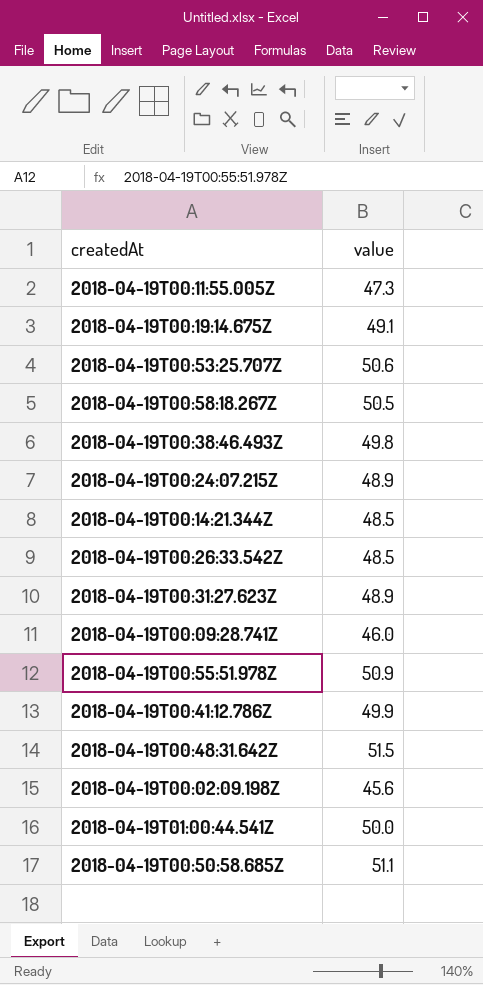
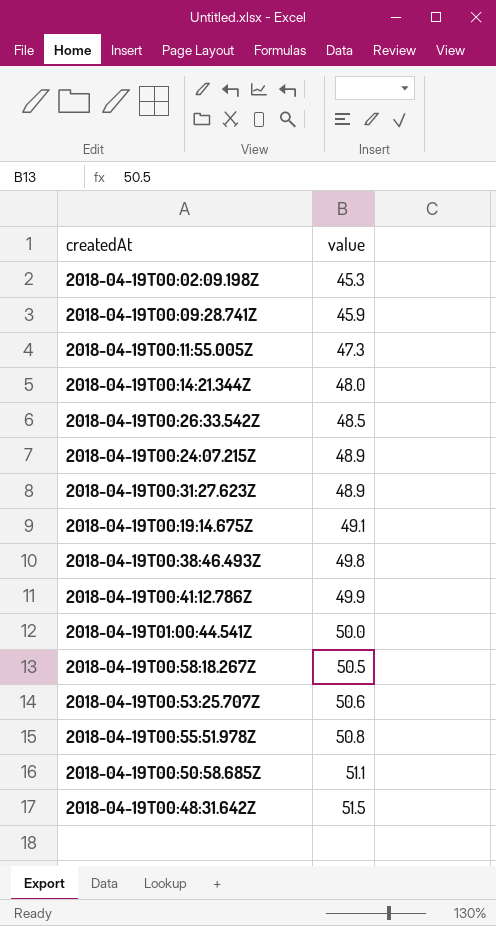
row order: none -> value ascending
2018-04-19T00:02:09.198Z | value: 45.6 -> 45.3
2018-04-19T00:09:28.741Z | value: 46.0 -> 45.9
2018-04-19T00:14:21.344Z | value: 48.5 -> 48.0
2018-04-19T00:55:51.978Z | value: 50.9 -> 50.8

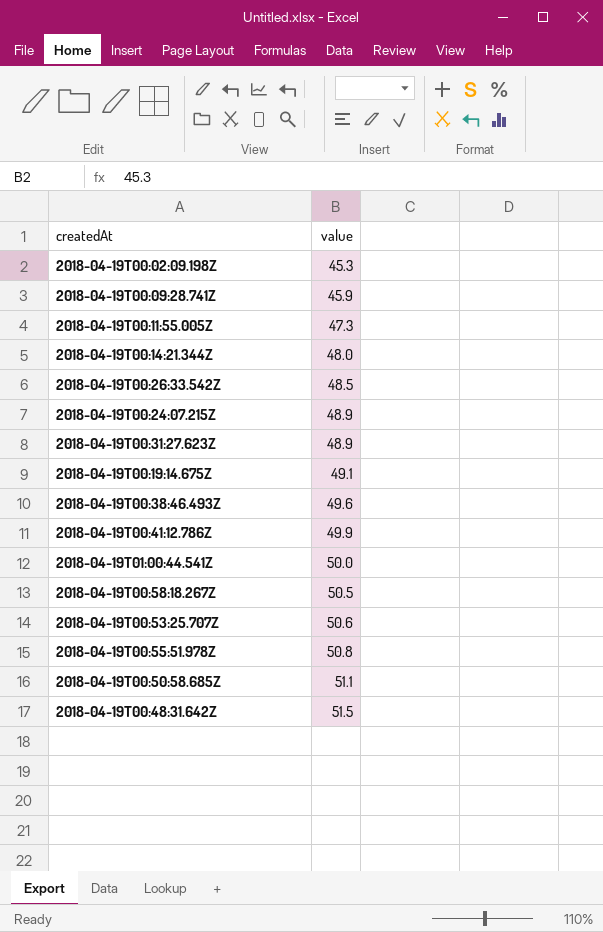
2018-04-19T00:38:46.493Z | value: 49.8 -> 49.6

